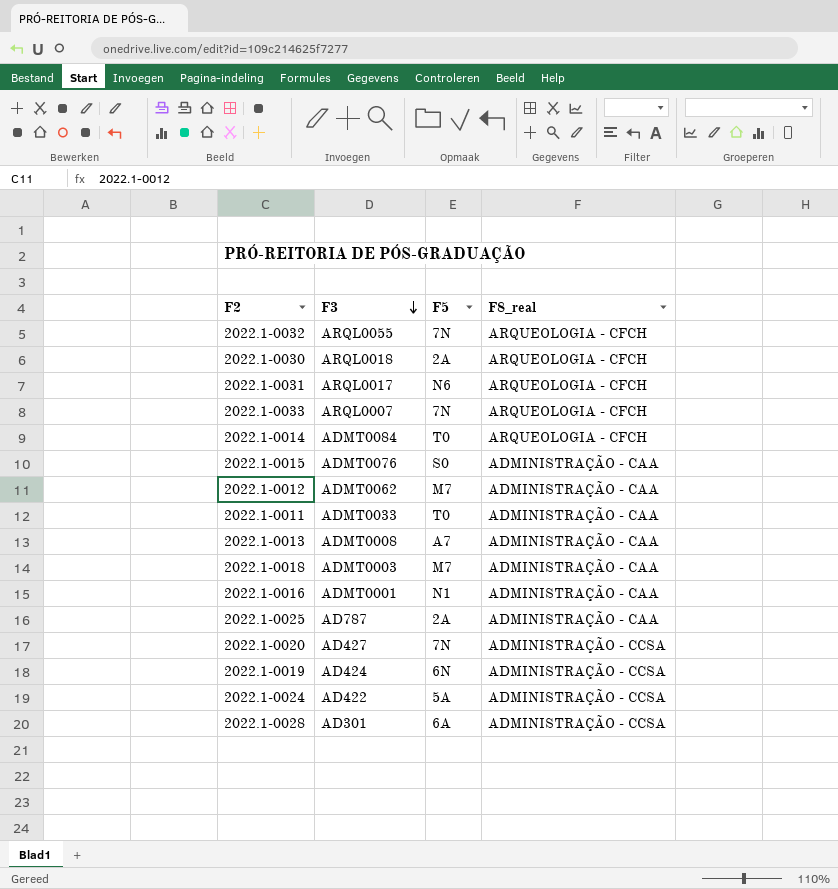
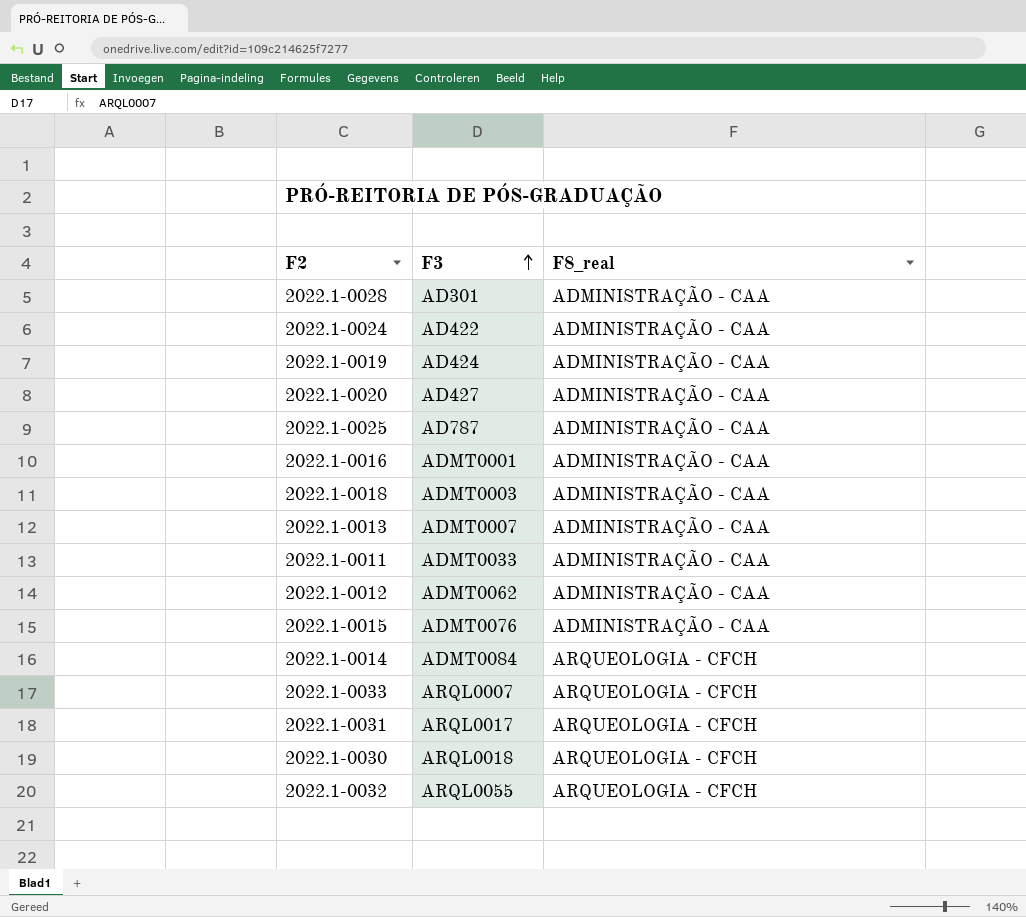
row order: F3 descending -> F3 ascending
column F5 | position: 3 -> none
2022.1-0028 | F8_real: ADMINISTRAÇÃO - CCSA -> ADMINISTRAÇÃO - CAA
2022.1-0024 | F8_real: ADMINISTRAÇÃO - CCSA -> ADMINISTRAÇÃO - CAA
2022.1-0019 | F8_real: ADMINISTRAÇÃO - CCSA -> ADMINISTRAÇÃO - CAA
2022.1-0020 | F8_real: ADMINISTRAÇÃO - CCSA -> ADMINISTRAÇÃO - CAA
2022.1-0013 | F3: ADMT0008 -> ADMT0007

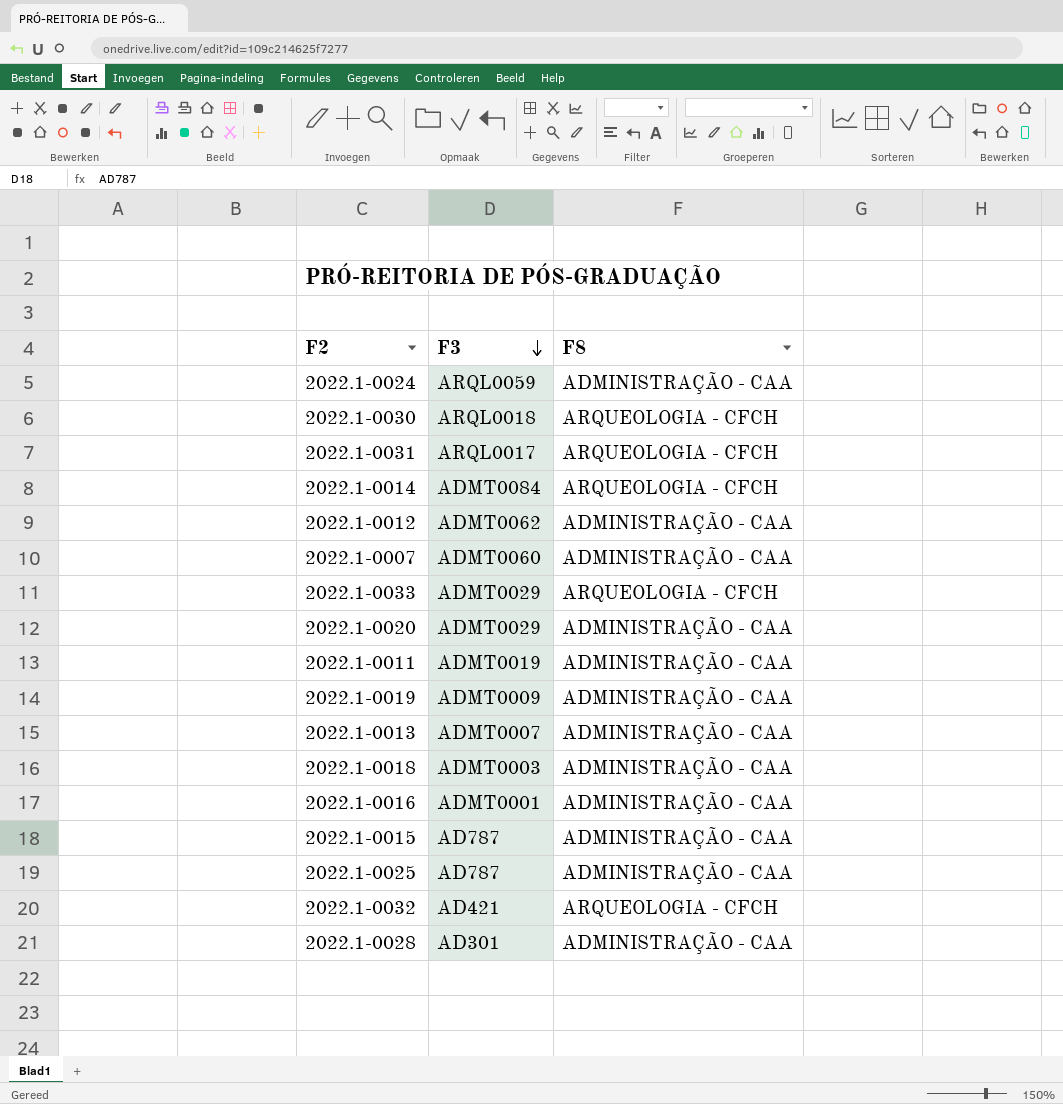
row order: F3 ascending -> F3 descending
column name: F8_real -> F8
2022.1-0024 | F3: AD422 -> ARQL0059
row 2022.1-0007: none -> ADMT0060 | ADMINISTRAÇÃO - CAA
2022.1-0033 | F3: ARQL0007 -> ADMT0029
2022.1-0020 | F3: AD427 -> ADMT0029
2022.1-0011 | F3: ADMT0033 -> ADMT0019
2022.1-0019 | F3: AD424 -> ADMT0009
2022.1-0015 | F3: ADMT0076 -> AD787
2022.1-0032 | F3: ARQL0055 -> AD421

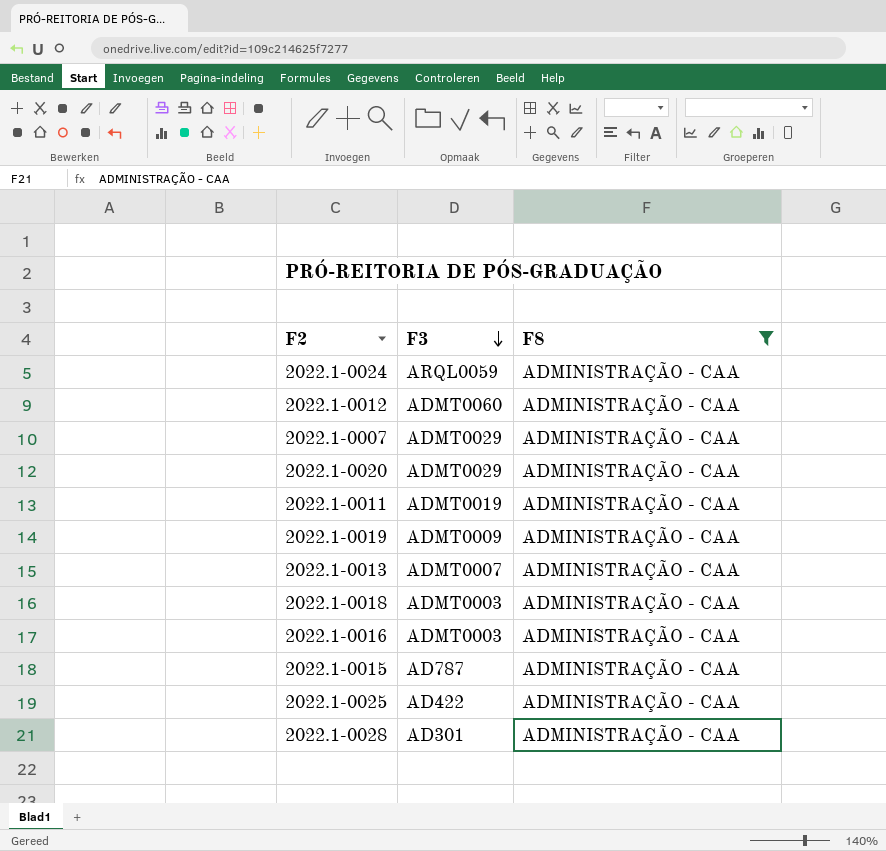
filter: none -> F8 = ADMINISTRAÇÃO - CAA
2022.1-0012 | F3: ADMT0062 -> ADMT0060
2022.1-0007 | F3: ADMT0060 -> ADMT0029
2022.1-0016 | F3: ADMT0001 -> ADMT0003
2022.1-0025 | F3: AD787 -> AD422

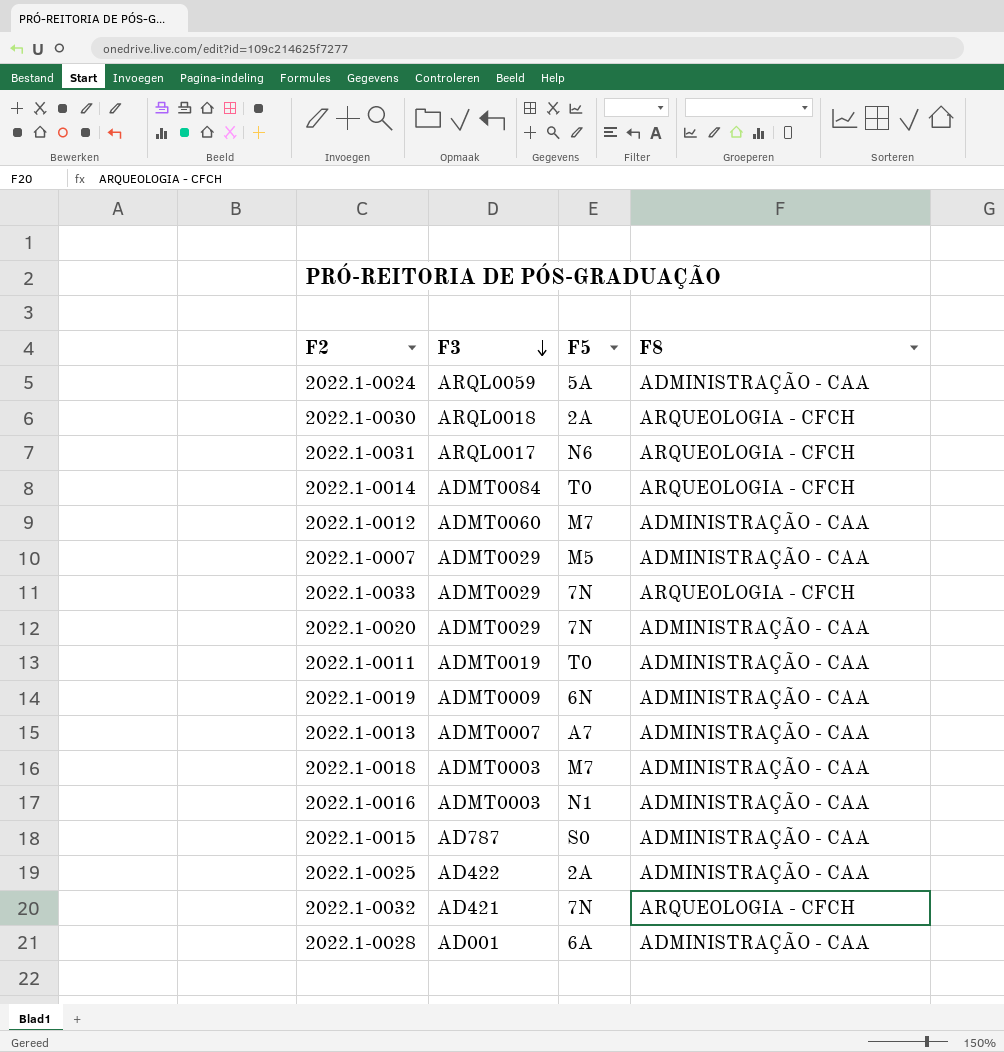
filter: F8 = ADMINISTRAÇÃO - CAA -> none
column F5 | position: none -> 3
2022.1-0028 | F3: AD301 -> AD001

